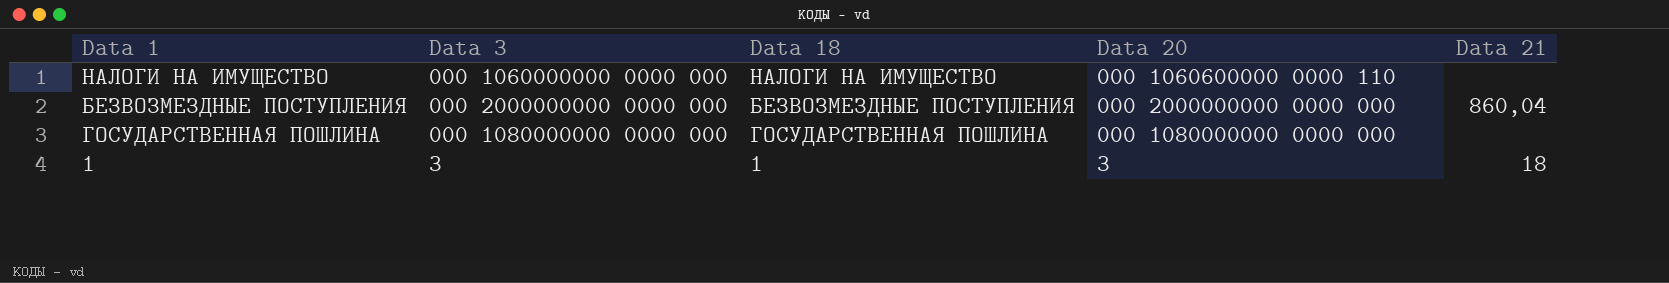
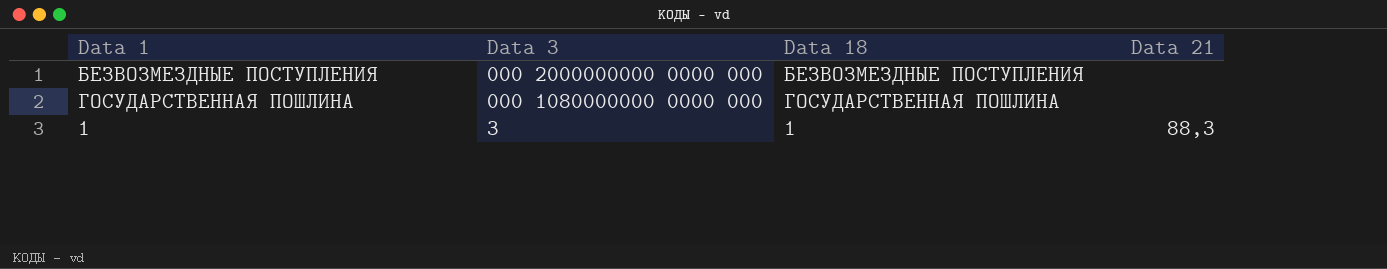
column Data 20 | position: 4 -> none
row НАЛОГИ НА ИМУЩЕСТВО: 000 1060000000 0000 000 | НАЛОГИ НА ИМУЩЕСТВО | 000 1060600000 0000 110 | none -> none
БЕЗВОЗМЕЗДНЫЕ ПОСТУПЛЕНИЯ | Data 21: 860,04 -> none
1 | Data 21: 18 -> 88,3

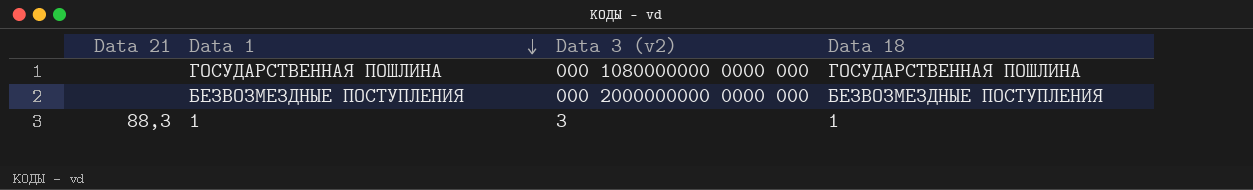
row order: none -> Data 1 descending
column Data 21 | position: 4 -> 1
column name: Data 3 -> Data 3 (v2)

